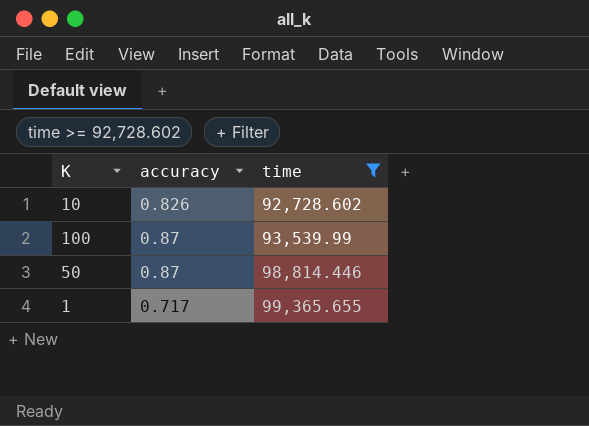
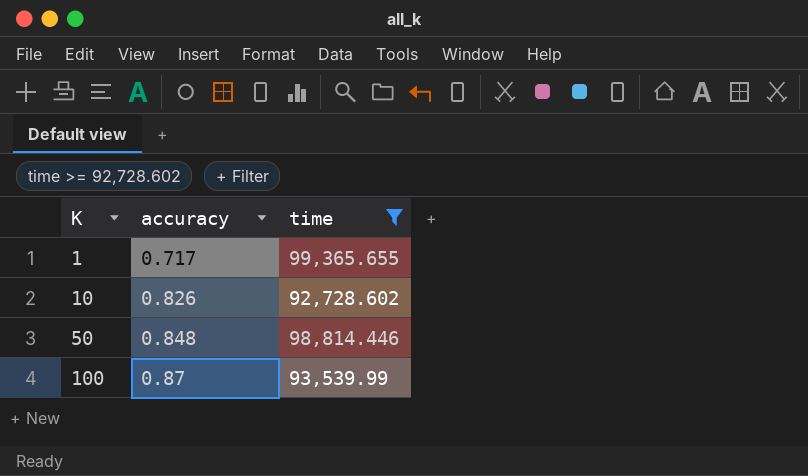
row order: time ascending -> K ascending
50 | accuracy: 0.87 -> 0.848

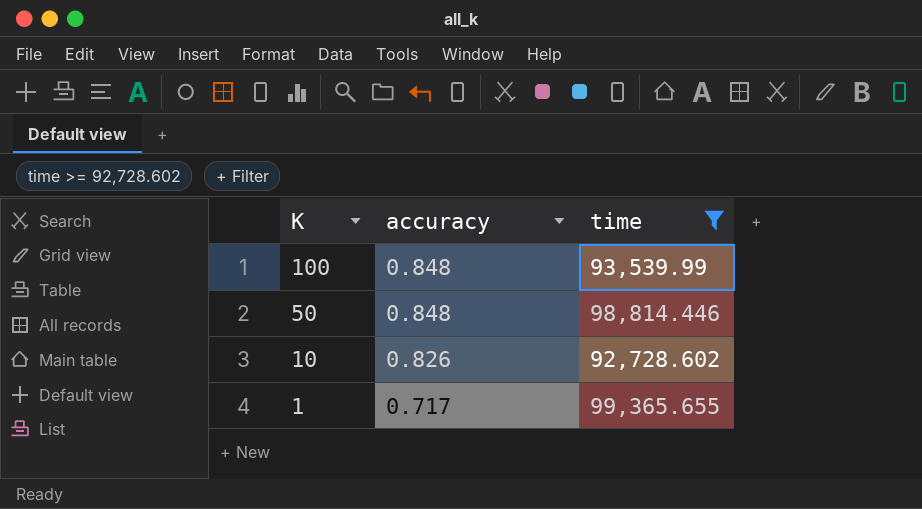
row order: K ascending -> K descending
100 | accuracy: 0.87 -> 0.848

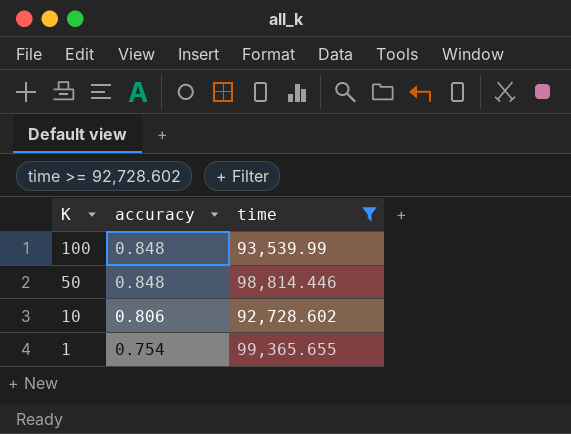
10 | accuracy: 0.826 -> 0.806
1 | accuracy: 0.717 -> 0.754

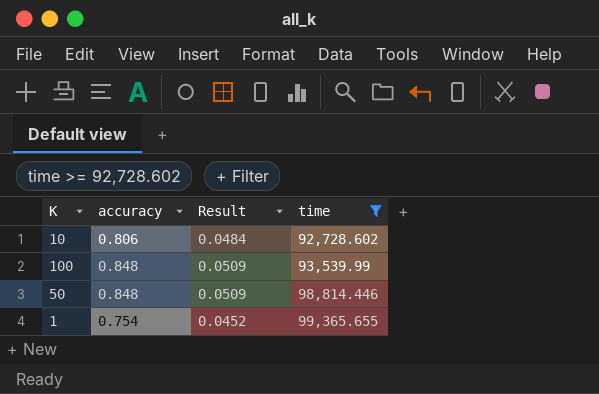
row order: K descending -> time ascending
column Result | formula: none -> [accuracy] * 0.06

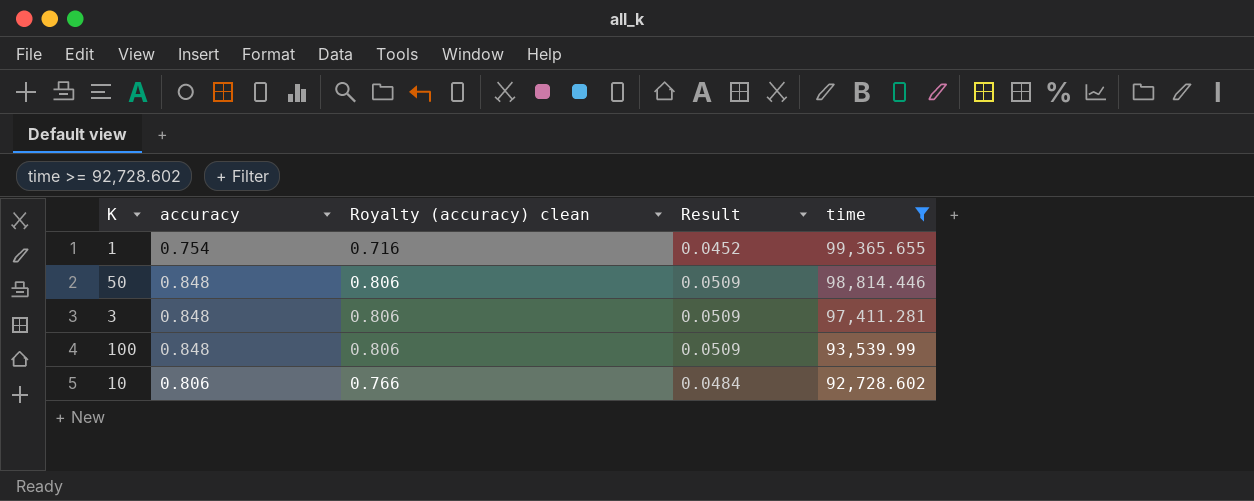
row order: time ascending -> time descending
column Royalty (accuracy) clean | formula: none -> [accuracy] * 0.95
row 3: none -> 0.848 | 0.806 | 0.0509 | 97,411.281

